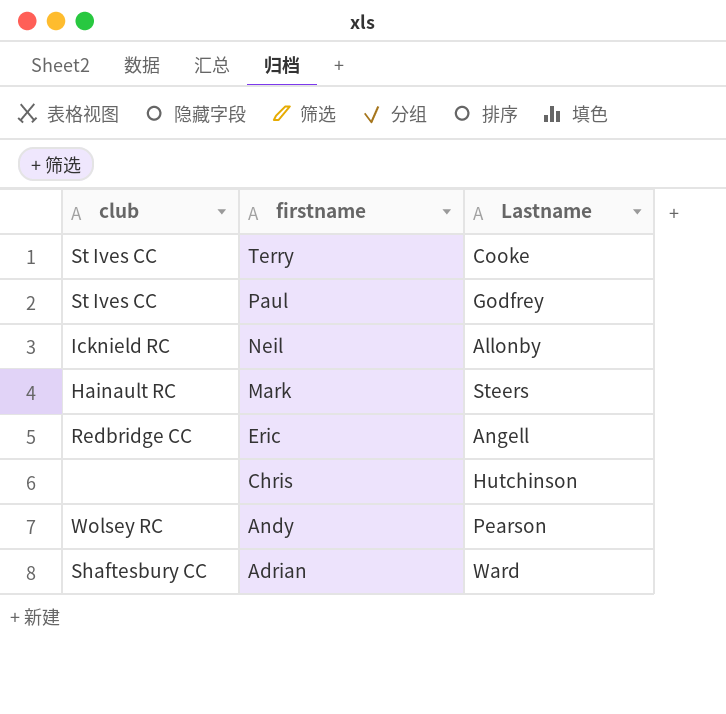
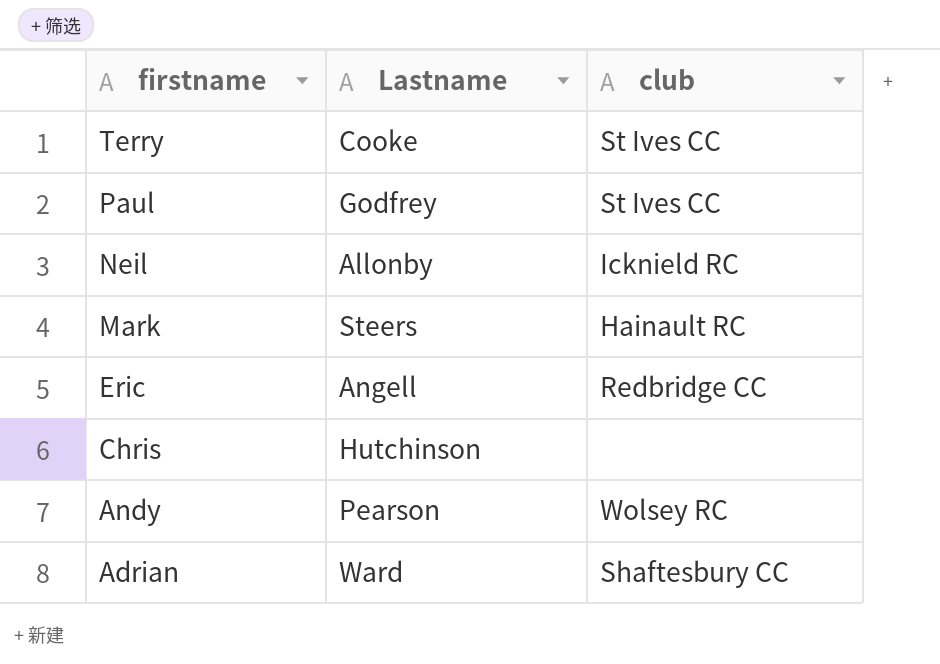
column club | position: 1 -> 3

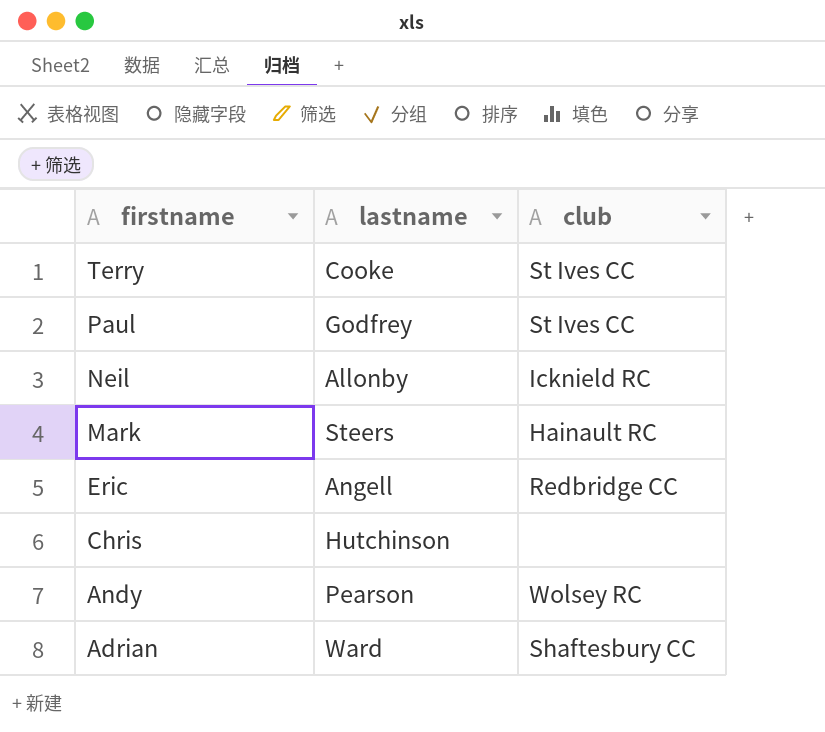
column name: Lastname -> lastname

